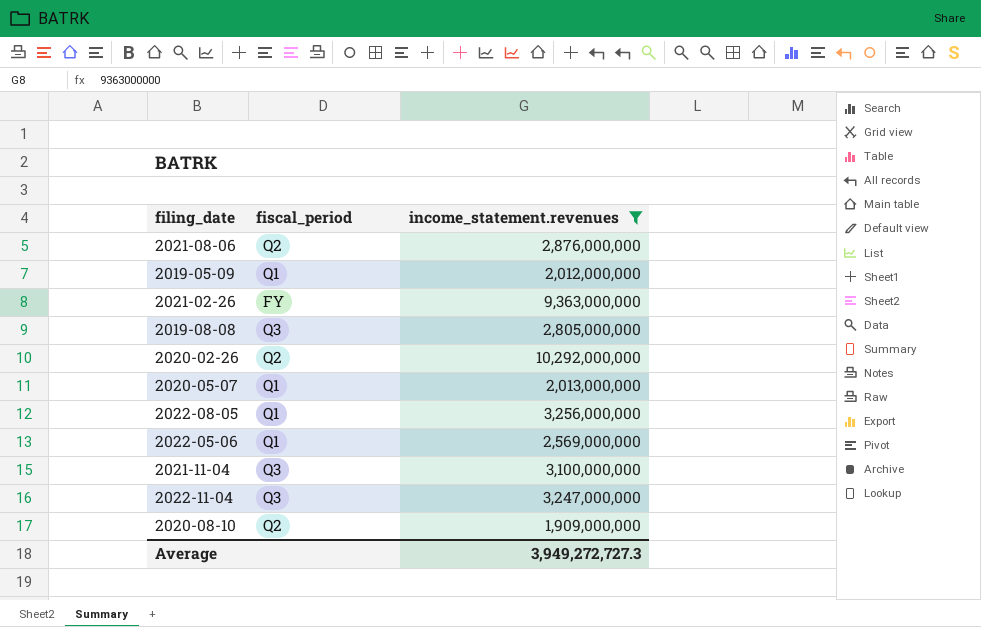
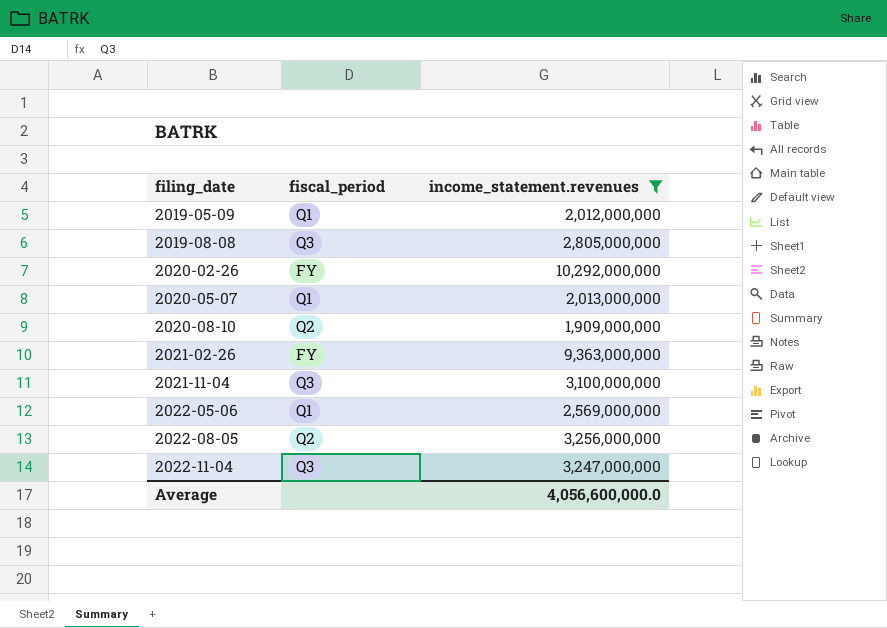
row order: none -> filing_date ascending
row 2021-08-06: Q2 | 2,876,000,000 -> none
2020-02-26 | fiscal_period: Q2 -> FY
2022-08-05 | fiscal_period: Q1 -> Q2
Average | income_statement.revenues: 3,949,272,727.3 -> 4,056,600,000.0

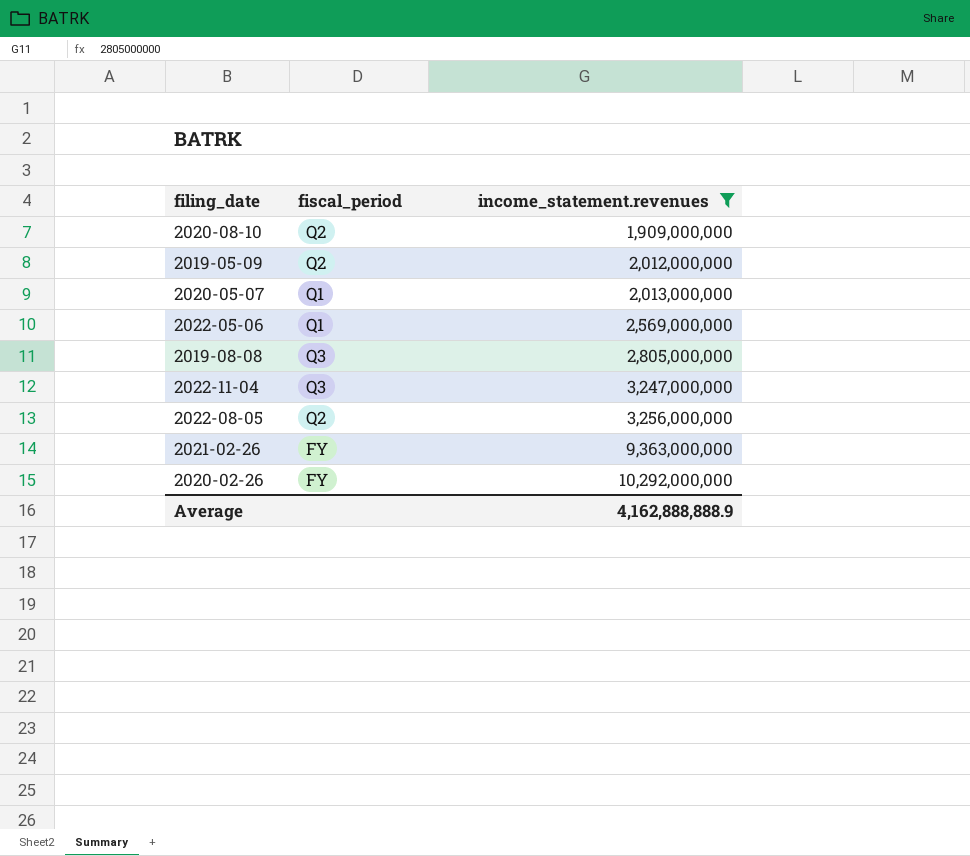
row order: filing_date ascending -> income_statement.revenues ascending
row 2021-11-04: Q3 | 3,100,000,000 -> none
2019-05-09 | fiscal_period: Q1 -> Q2
Average | income_statement.revenues: 4,056,600,000.0 -> 4,162,888,888.9

